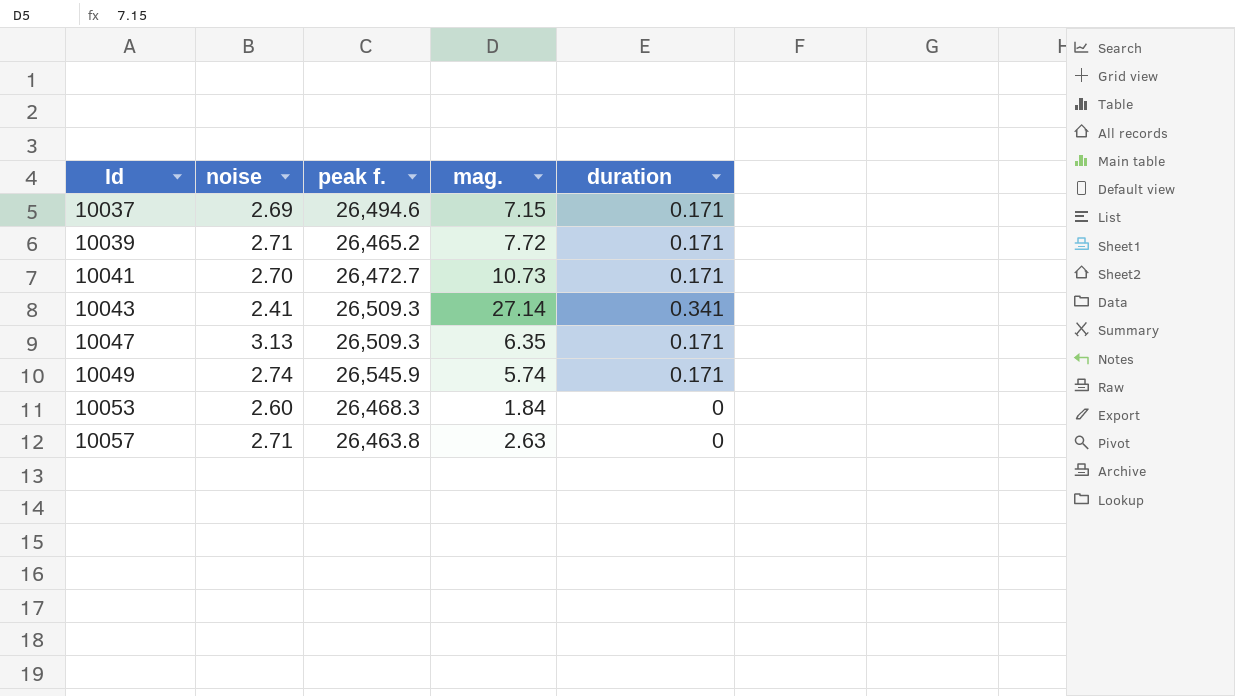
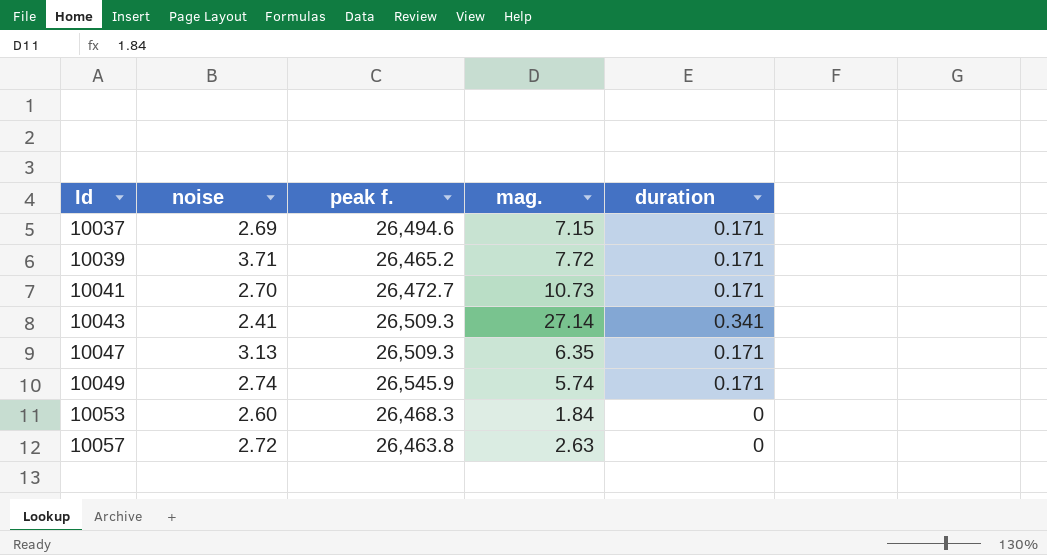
10039 | noise: 2.71 -> 3.71
10057 | noise: 2.71 -> 2.72

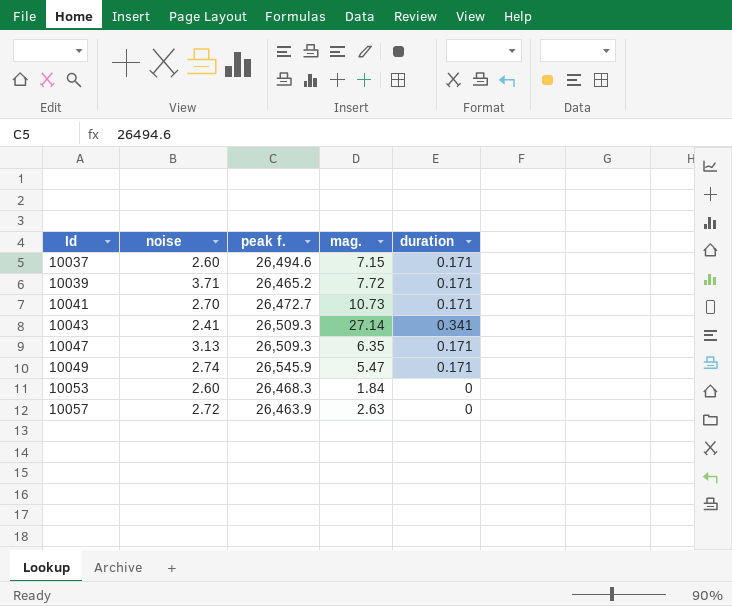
10037 | noise: 2.69 -> 2.60
10049 | mag.: 5.74 -> 5.47
10057 | peak f.: 26,463.8 -> 26,463.9

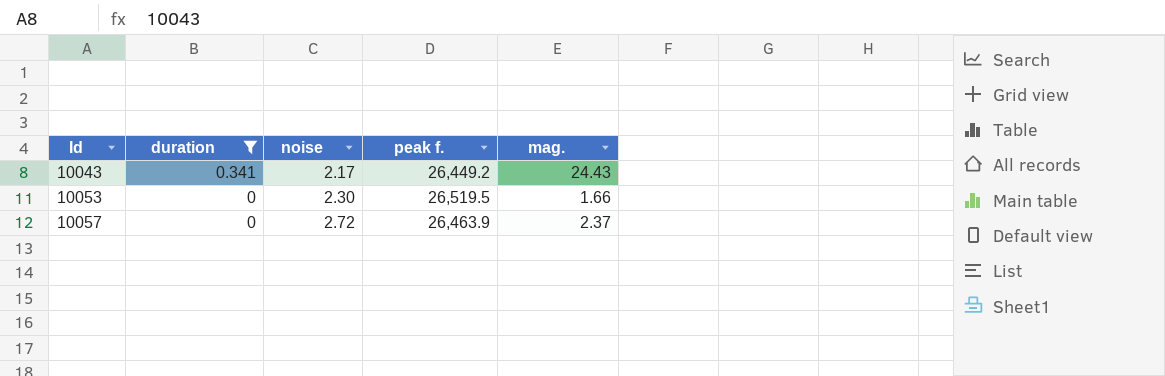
filter: none -> duration != 0.171
column duration | position: 5 -> 2
10043 | noise: 2.41 -> 2.17
10043 | peak f.: 26,509.3 -> 26,449.2
10043 | mag.: 27.14 -> 24.43
10053 | noise: 2.60 -> 2.30
10053 | peak f.: 26,468.3 -> 26,519.5
10053 | mag.: 1.84 -> 1.66
10057 | mag.: 2.63 -> 2.37

